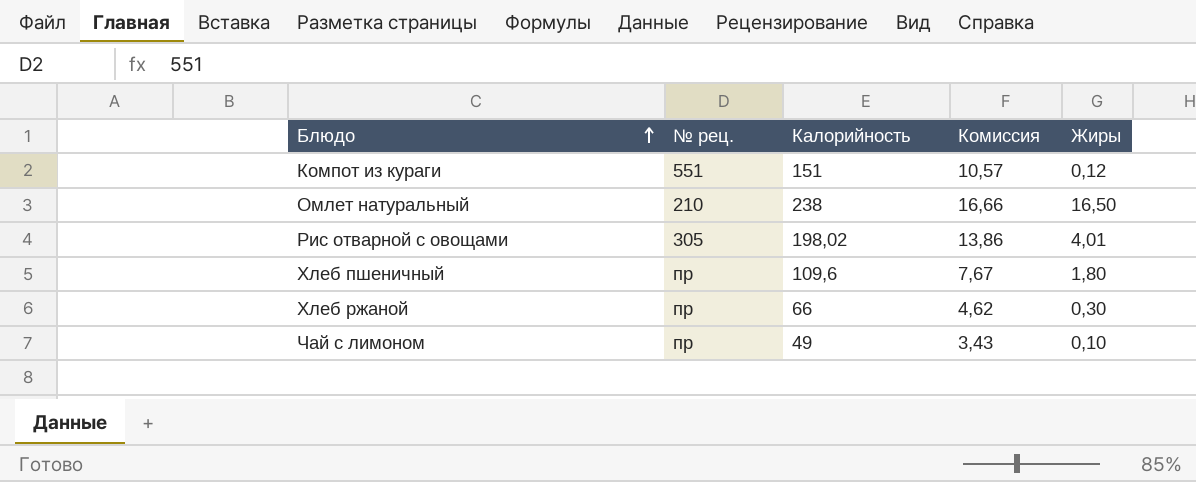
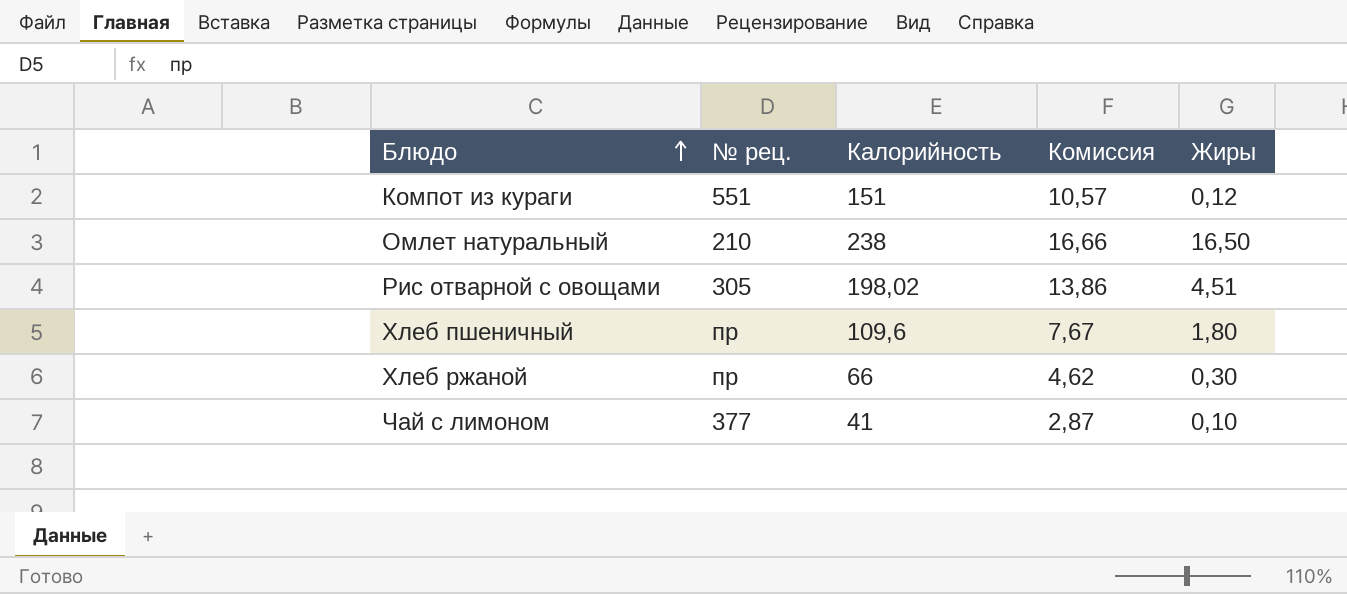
Рис отварной с овощами | Жиры: 4,01 -> 4,51
Чай с лимоном | № рец.: пр -> 377
Чай с лимоном | Калорийность: 49 -> 41
Чай с лимоном | Комиссия: 3,43 -> 2,87

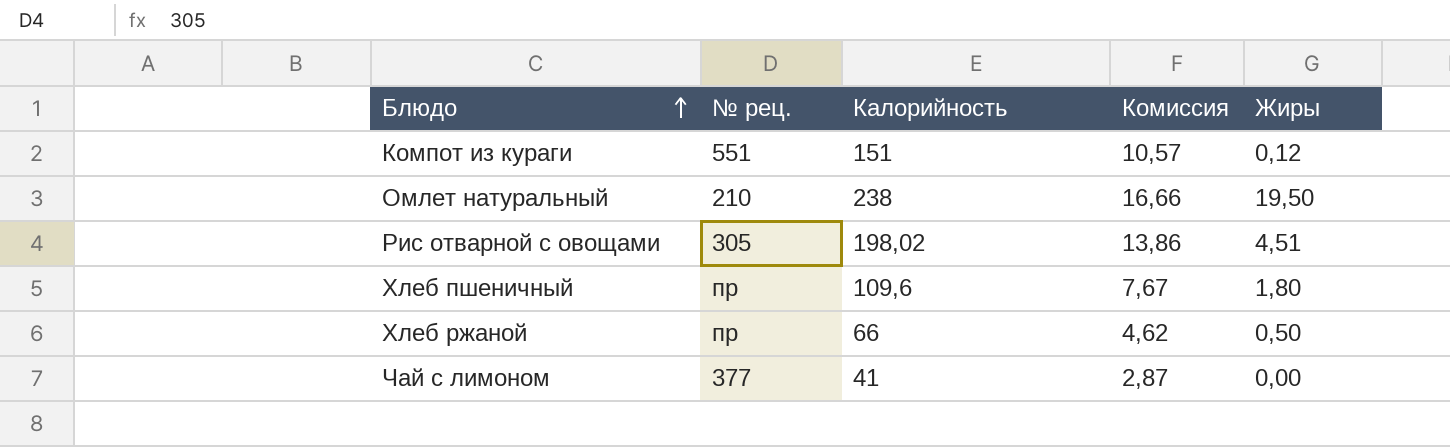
Омлет натуральный | Жиры: 16,50 -> 19,50
Хлеб ржаной | Жиры: 0,30 -> 0,50
Чай с лимоном | Жиры: 0,10 -> 0,00

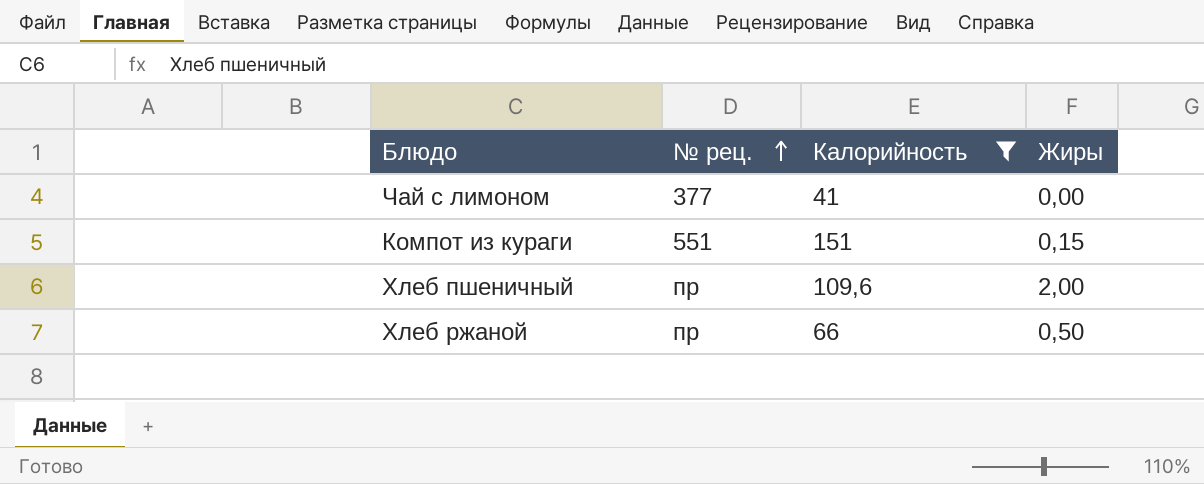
filter: none -> Калорийность <= 151
row order: Блюдо ascending -> № рец. ascending
column Комиссия | formula: [Калорийность] * 0,07 -> none
Компот из кураги | Жиры: 0,12 -> 0,15
Хлеб пшеничный | Жиры: 1,80 -> 2,00

